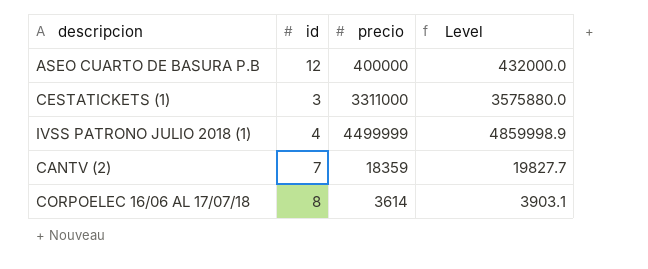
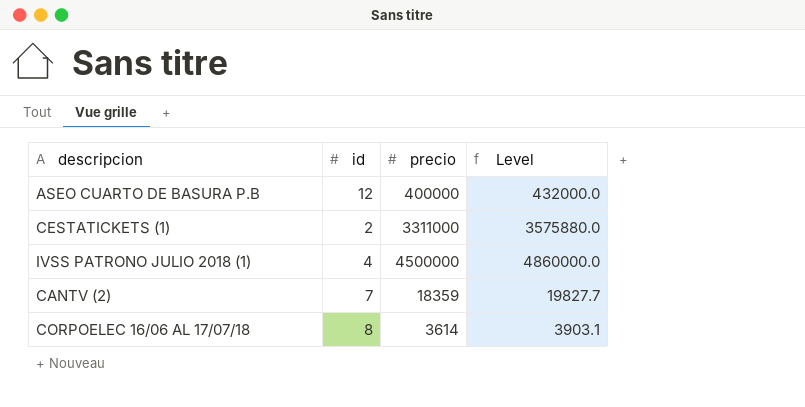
CESTATICKETS (1) | id: 3 -> 2
IVSS PATRONO JULIO 2018 (1) | precio: 4499999 -> 4500000
IVSS PATRONO JULIO 2018 (1) | Level: 4859998.9 -> 4860000.0

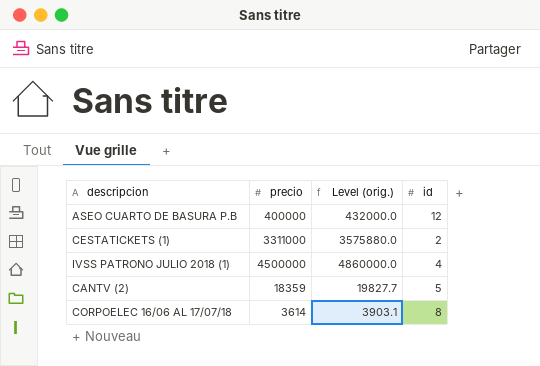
column name: Level -> Level (orig.)
column id | position: 2 -> 4
CANTV (2) | id: 7 -> 5

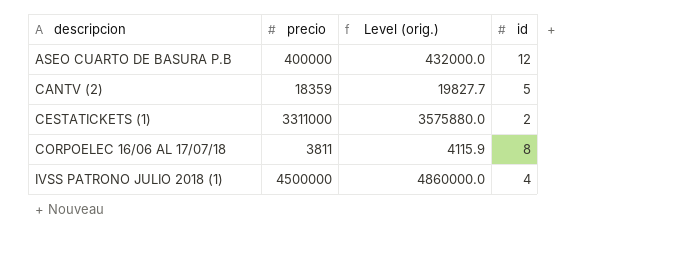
row order: none -> descripcion ascending
CORPOELEC 16/06 AL 17/07/18 | precio: 3614 -> 3811
CORPOELEC 16/06 AL 17/07/18 | Level (orig.): 3903.1 -> 4115.9

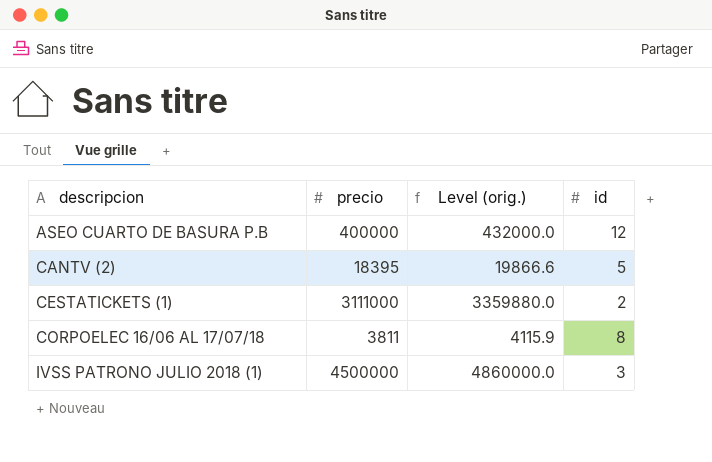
CANTV (2) | precio: 18359 -> 18395
CANTV (2) | Level (orig.): 19827.7 -> 19866.6
CESTATICKETS (1) | precio: 3311000 -> 3111000
CESTATICKETS (1) | Level (orig.): 3575880.0 -> 3359880.0
IVSS PATRONO JULIO 2018 (1) | id: 4 -> 3

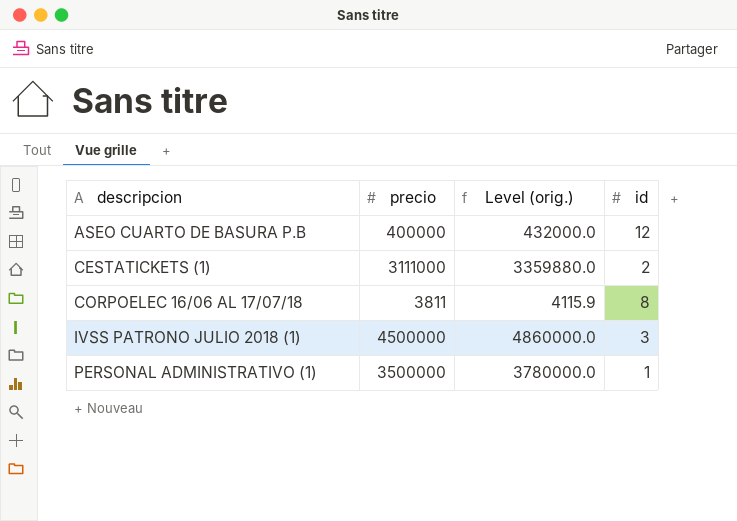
row CANTV (2): 18395 | 19866.6 | 5 -> none
row PERSONAL ADMINISTRATIVO (1): none -> 3500000 | 3780000.0 | 1

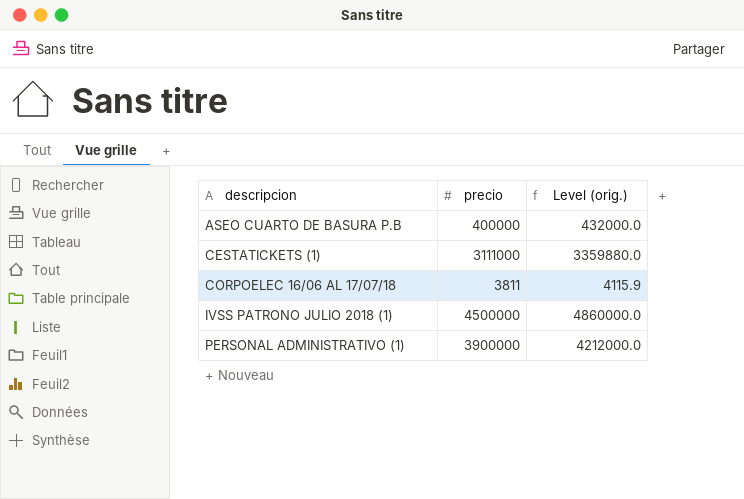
column id | position: 4 -> none
PERSONAL ADMINISTRATIVO (1) | precio: 3500000 -> 3900000
PERSONAL ADMINISTRATIVO (1) | Level (orig.): 3780000.0 -> 4212000.0

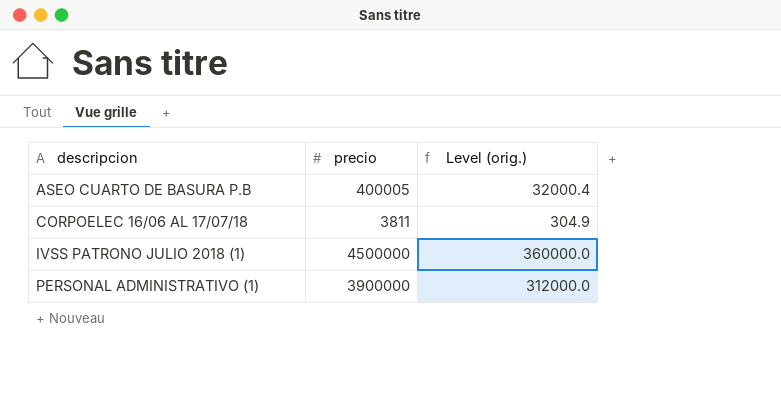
column Level (orig.) | formula: [precio] * 1.08 -> [precio] * 0.08
row CESTATICKETS (1): 3111000 | 3359880.0 -> none
ASEO CUARTO DE BASURA P.B | precio: 400000 -> 400005

